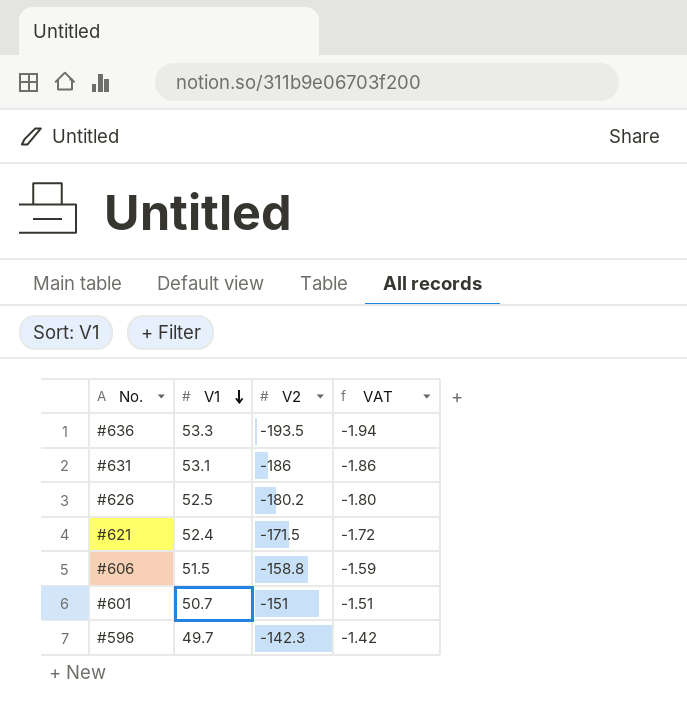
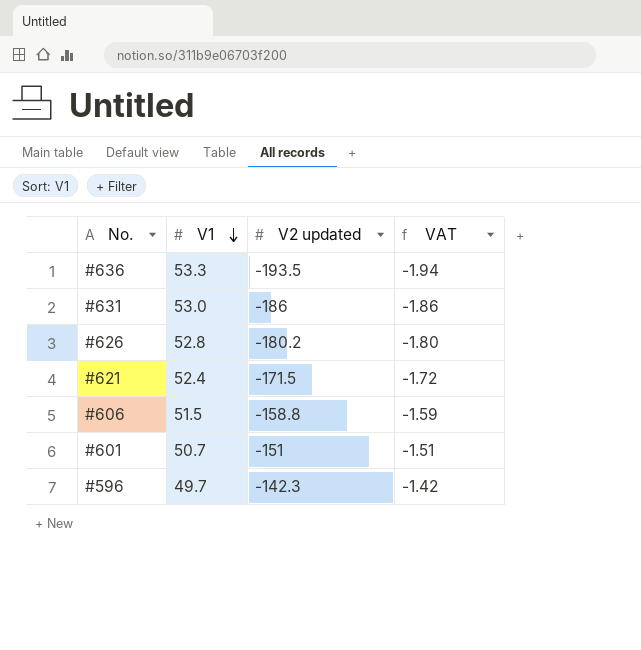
column name: V2 -> V2 updated
#631 | V1: 53.1 -> 53.0
#626 | V1: 52.5 -> 52.8

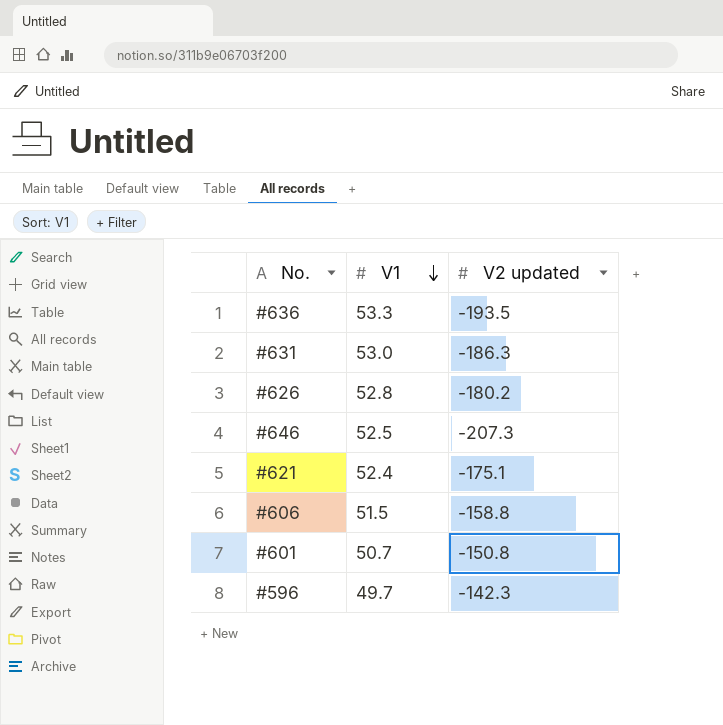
column VAT | formula: [V2 updated] * 0.01 -> none
#631 | V2 updated: -186 -> -186.3
row #646: none -> 52.5 | -207.3
#621 | V2 updated: -171.5 -> -175.1
#601 | V2 updated: -151 -> -150.8

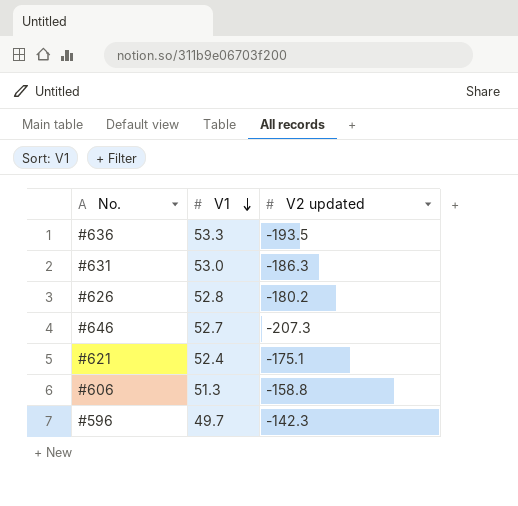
row #601: 50.7 | -150.8 -> none
#646 | V1: 52.5 -> 52.7
#606 | V1: 51.5 -> 51.3

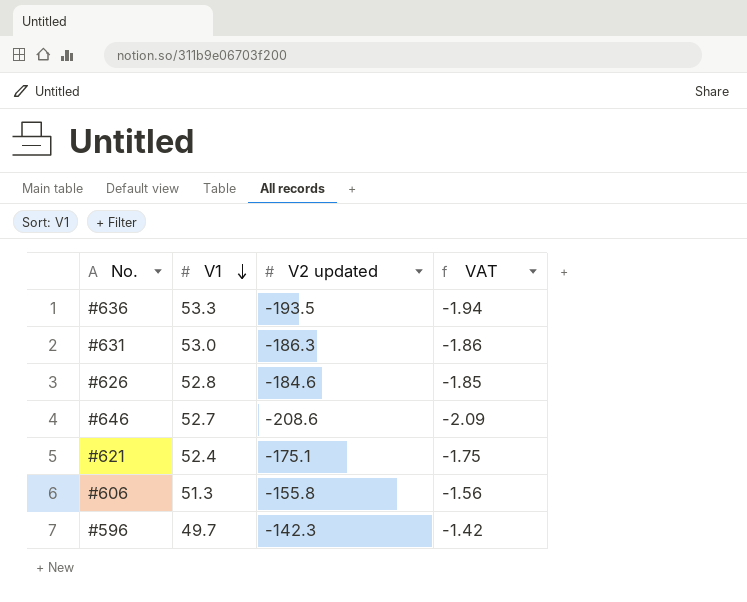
column VAT | formula: none -> [V2 updated] * 0.01
#626 | V2 updated: -180.2 -> -184.6
#646 | V2 updated: -207.3 -> -208.6
#606 | V2 updated: -158.8 -> -155.8

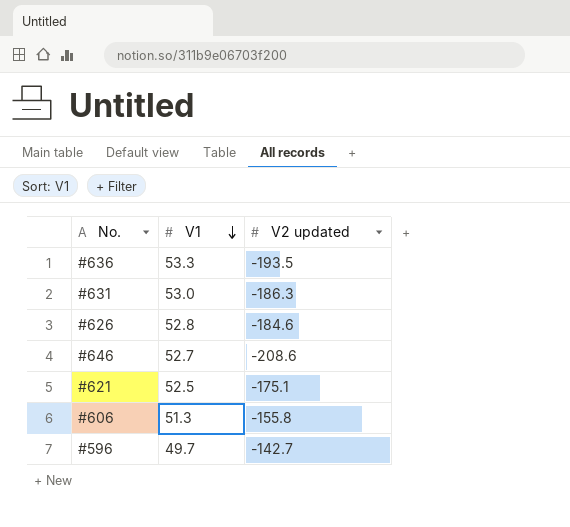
column VAT | formula: [V2 updated] * 0.01 -> none
#621 | V1: 52.4 -> 52.5
#596 | V2 updated: -142.3 -> -142.7

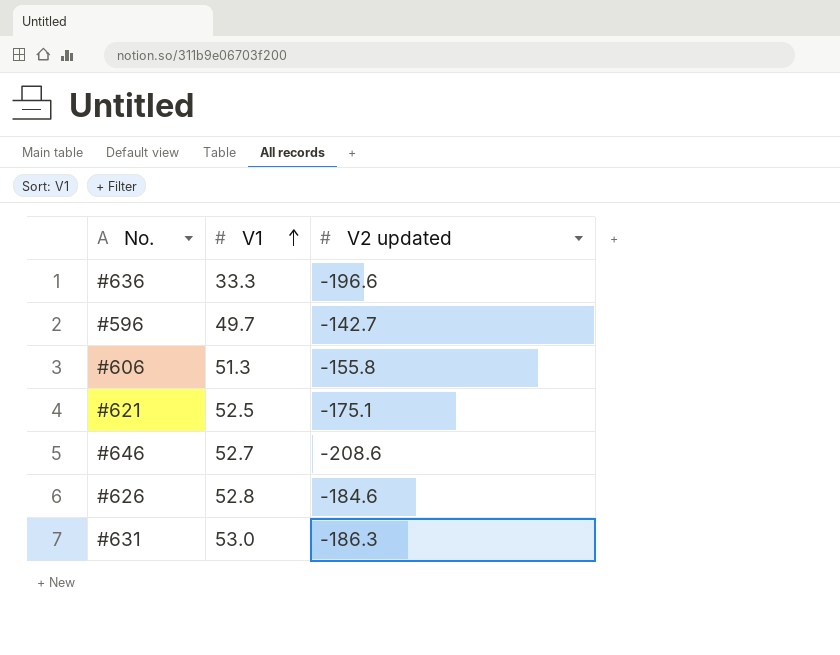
row order: V1 descending -> V1 ascending
#636 | V1: 53.3 -> 33.3
#636 | V2 updated: -193.5 -> -196.6

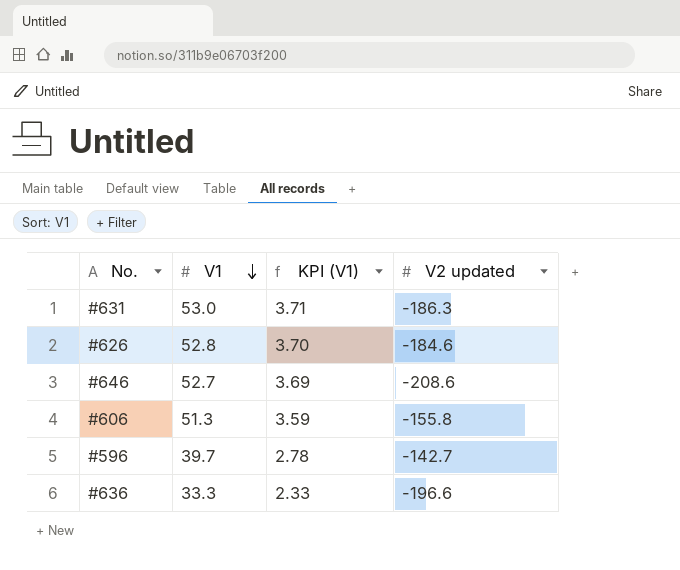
row order: V1 ascending -> V1 descending
column KPI (V1) | formula: none -> [V1] * 0.07
row #621: 52.5 | -175.1 -> none
#596 | V1: 49.7 -> 39.7

